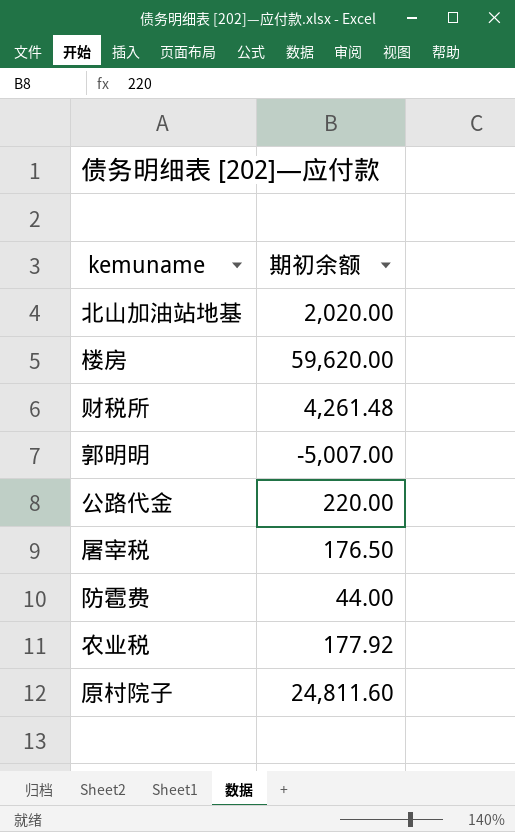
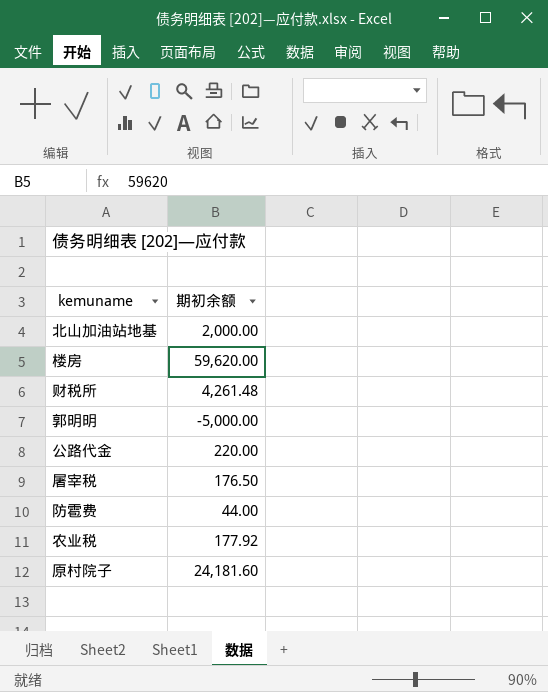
北山加油站地基 | 期初余额: 2,020.00 -> 2,000.00
郭明明 | 期初余额: -5,007.00 -> -5,000.00
原村院子 | 期初余额: 24,811.60 -> 24,181.60

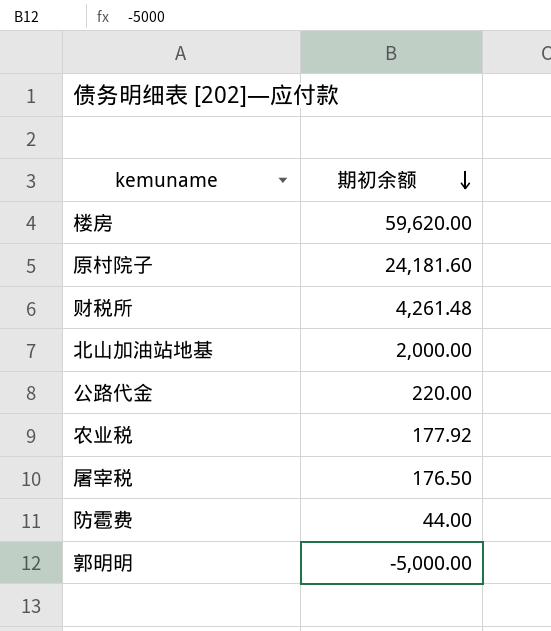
row order: none -> 期初余额 descending

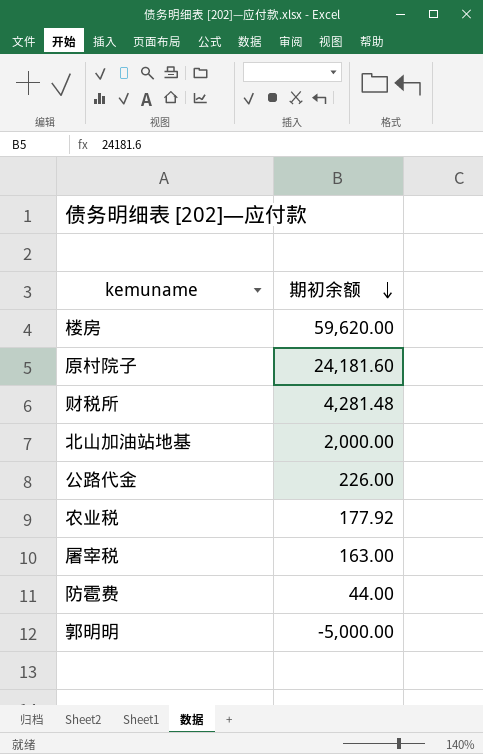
财税所 | 期初余额: 4,261.48 -> 4,281.48
公路代金 | 期初余额: 220.00 -> 226.00
屠宰税 | 期初余额: 176.50 -> 163.00

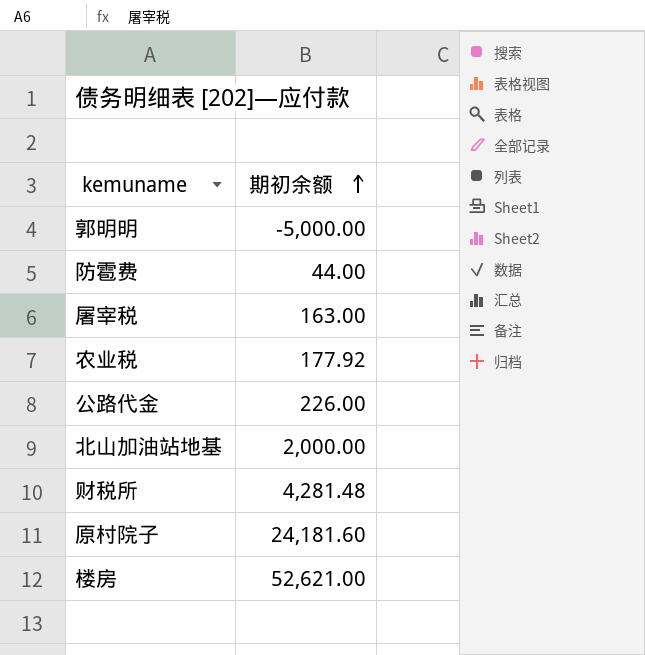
row order: 期初余额 descending -> 期初余额 ascending
楼房 | 期初余额: 59,620.00 -> 52,621.00

